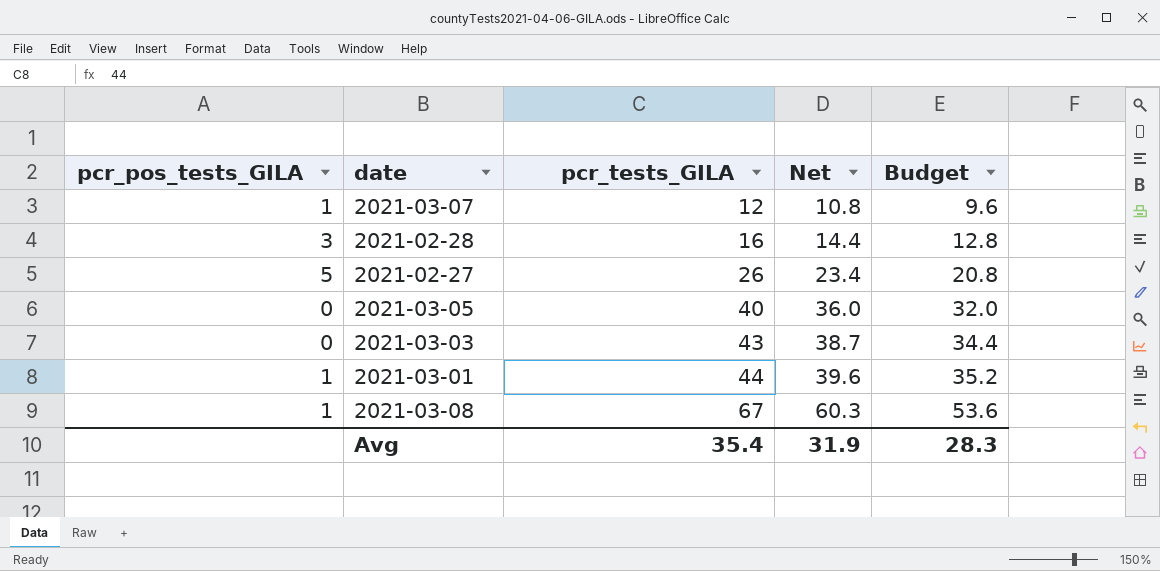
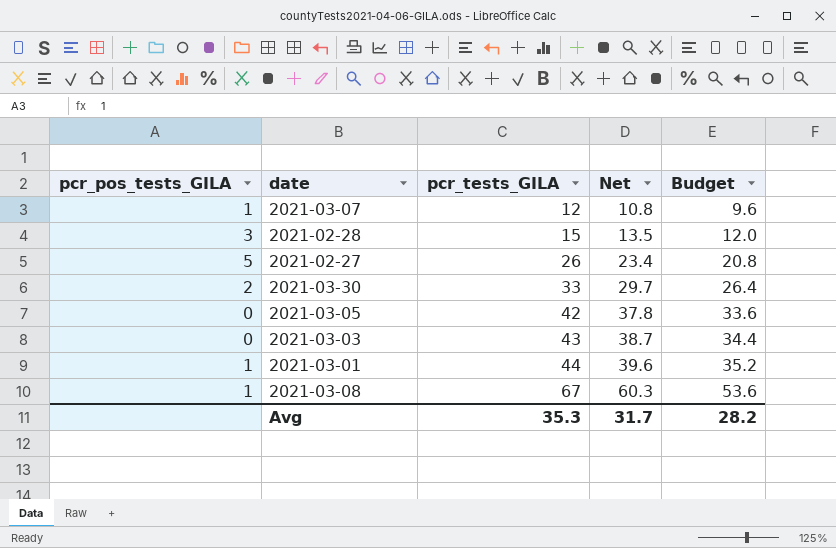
2021-02-28 | pcr_tests_GILA: 16 -> 15
2021-02-28 | Net: 14.4 -> 13.5
2021-02-28 | Budget: 12.8 -> 12.0
row 2021-03-30: none -> 2 | 33 | 29.7 | 26.4
2021-03-05 | pcr_tests_GILA: 40 -> 42
2021-03-05 | Net: 36.0 -> 37.8
2021-03-05 | Budget: 32.0 -> 33.6
Avg | pcr_tests_GILA: 35.4 -> 35.3
Avg | Net: 31.9 -> 31.7
Avg | Budget: 28.3 -> 28.2

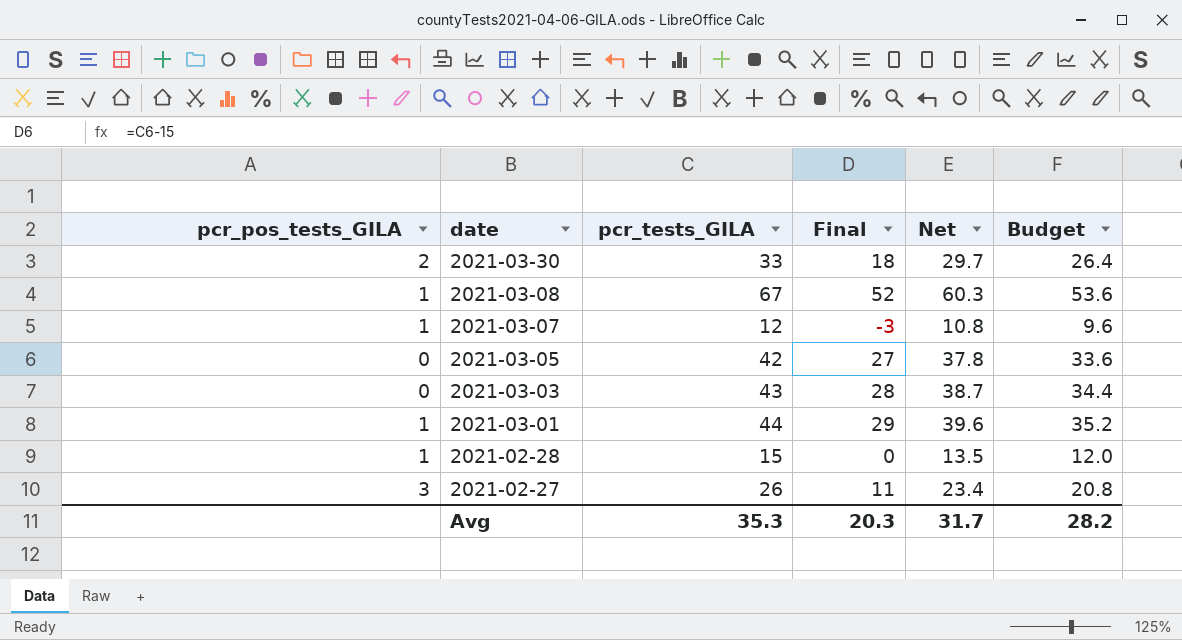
row order: pcr_tests_GILA ascending -> date descending
column Final | formula: none -> [pcr_tests_GILA] - 15
2021-02-28 | pcr_pos_tests_GILA: 3 -> 1
2021-02-27 | pcr_pos_tests_GILA: 5 -> 3

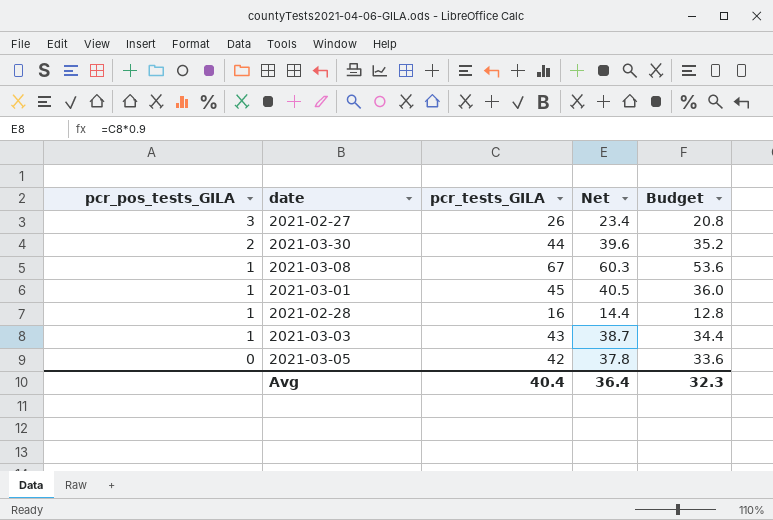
row order: date descending -> pcr_pos_tests_GILA descending
column Final | formula: [pcr_tests_GILA] - 15 -> none
row 2021-03-07: 1 | 12 | -3 | 10.8 | 9.6 -> none
2021-03-30 | pcr_tests_GILA: 33 -> 44
2021-03-30 | Net: 29.7 -> 39.6
2021-03-30 | Budget: 26.4 -> 35.2
2021-03-01 | pcr_tests_GILA: 44 -> 45
2021-03-01 | Net: 39.6 -> 40.5
2021-03-01 | Budget: 35.2 -> 36.0
2021-02-28 | pcr_tests_GILA: 15 -> 16
2021-02-28 | Net: 13.5 -> 14.4
2021-02-28 | Budget: 12.0 -> 12.8
2021-03-03 | pcr_pos_tests_GILA: 0 -> 1
Avg | pcr_tests_GILA: 35.3 -> 40.4
Avg | Net: 31.7 -> 36.4
Avg | Budget: 28.2 -> 32.3

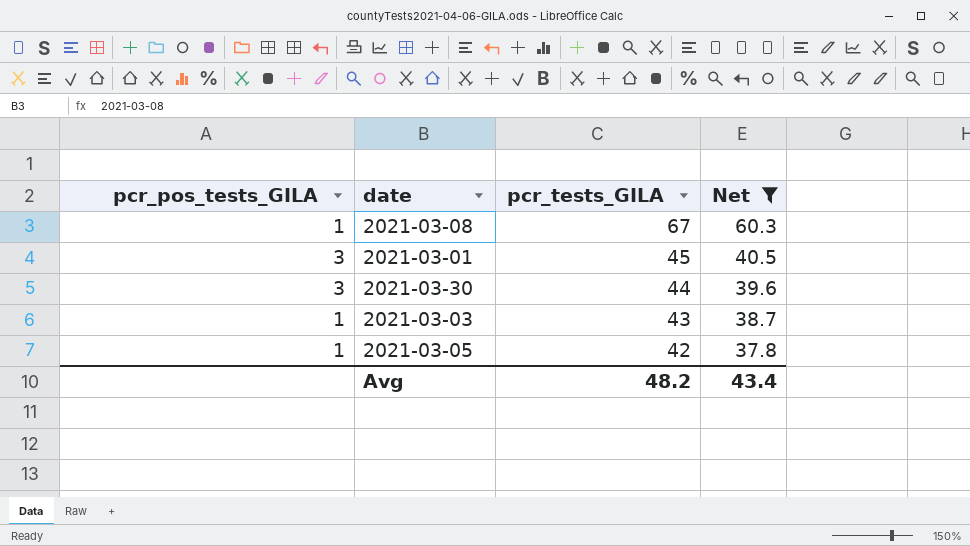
filter: none -> Net >= 37.8
row order: pcr_pos_tests_GILA descending -> pcr_tests_GILA descending
column Budget | formula: [pcr_tests_GILA] * 0.8 -> none
2021-03-01 | pcr_pos_tests_GILA: 1 -> 3
2021-03-30 | pcr_pos_tests_GILA: 2 -> 3
2021-03-05 | pcr_pos_tests_GILA: 0 -> 1
Avg | pcr_tests_GILA: 40.4 -> 48.2
Avg | Net: 36.4 -> 43.4

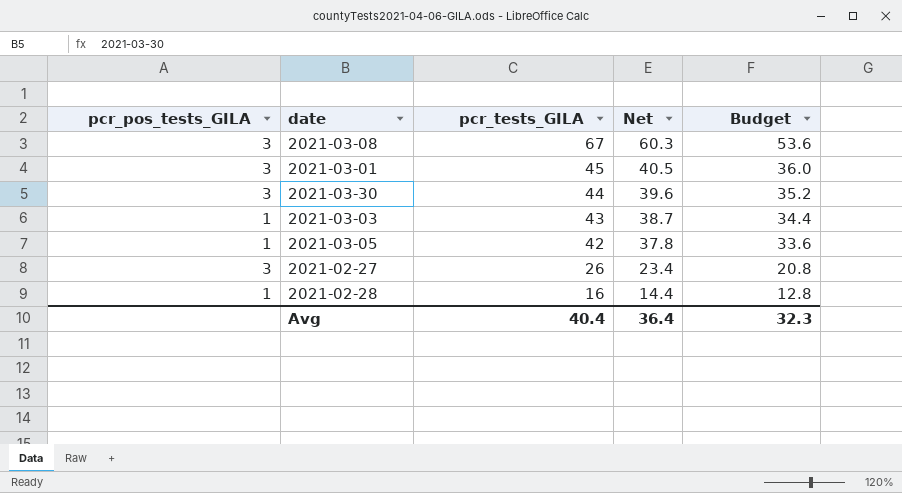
filter: Net >= 37.8 -> none
column Budget | formula: none -> [pcr_tests_GILA] * 0.8
2021-03-08 | pcr_pos_tests_GILA: 1 -> 3
Avg | pcr_tests_GILA: 48.2 -> 40.4
Avg | Net: 43.4 -> 36.4

